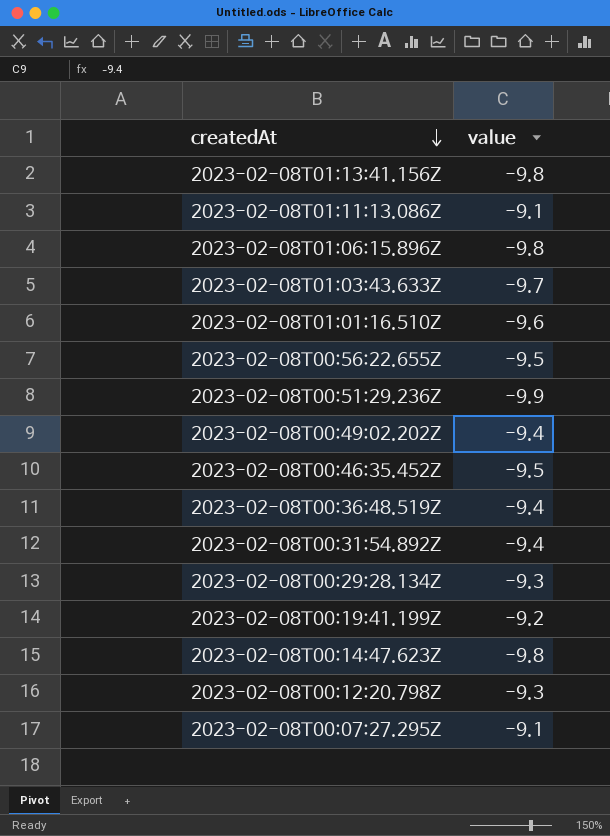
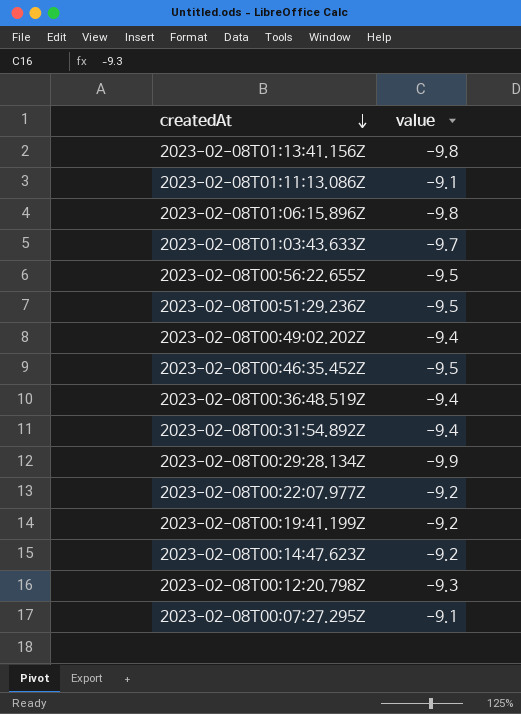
row 2023-02-08T01:01:16.510Z: -9.6 -> none
2023-02-08T00:51:29.236Z | value: -9.9 -> -9.5
2023-02-08T00:29:28.134Z | value: -9.3 -> -9.9
row 2023-02-08T00:22:07.977Z: none -> -9.2
2023-02-08T00:14:47.623Z | value: -9.8 -> -9.2

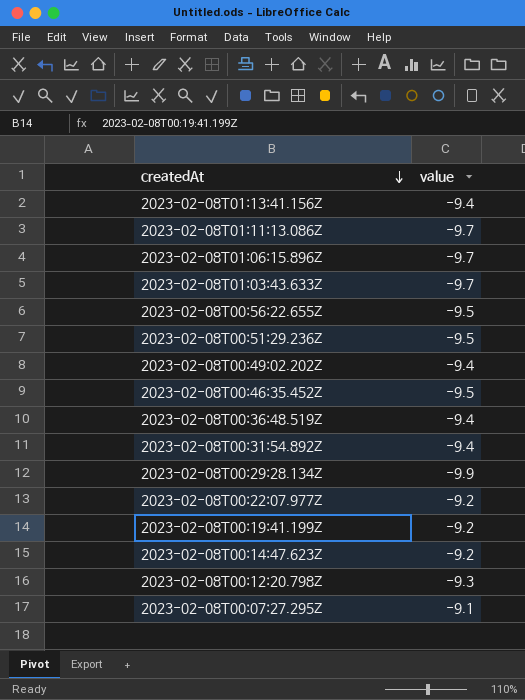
2023-02-08T01:13:41.156Z | value: -9.8 -> -9.4
2023-02-08T01:11:13.086Z | value: -9.1 -> -9.7
2023-02-08T01:06:15.896Z | value: -9.8 -> -9.7

